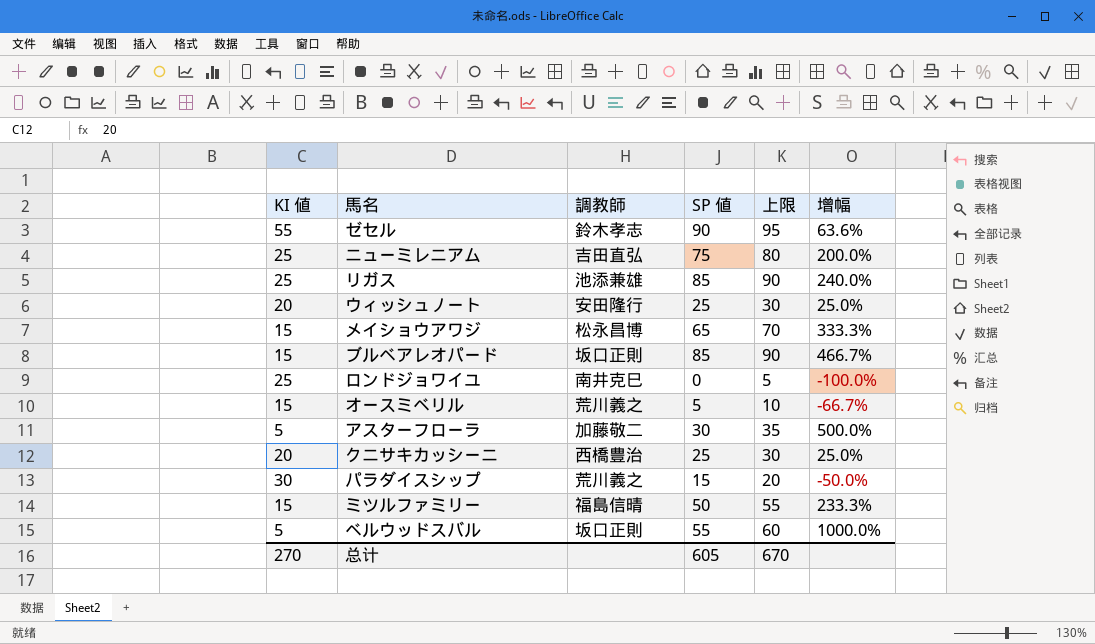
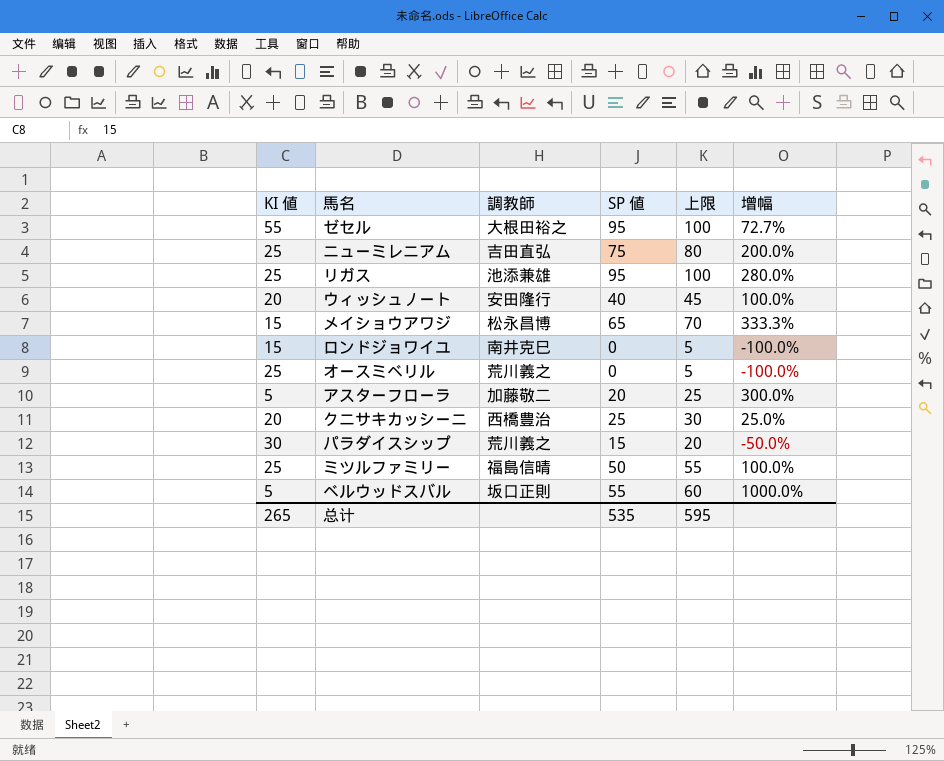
row ブルベアレオパード: 15 | 坂口正則 | 85 | 90 | 466.7% -> none
ゼセル | 調教師: 鈴木孝志 -> 大根田裕之
ゼセル | SP 値: 90 -> 95
ゼセル | 上限: 95 -> 100
ゼセル | 增幅: 63.6% -> 72.7%
リガス | SP 値: 85 -> 95
リガス | 上限: 90 -> 100
リガス | 增幅: 240.0% -> 280.0%
ウィッシュノート | SP 値: 25 -> 40
ウィッシュノート | 上限: 30 -> 45
ウィッシュノート | 增幅: 25.0% -> 100.0%
ロンドジョワイユ | KI 値: 25 -> 15
オースミベリル | KI 値: 15 -> 25
オースミベリル | SP 値: 5 -> 0
オースミベリル | 上限: 10 -> 5
オースミベリル | 增幅: -66.7% -> -100.0%
アスターフローラ | SP 値: 30 -> 20
アスターフローラ | 上限: 35 -> 25
アスターフローラ | 增幅: 500.0% -> 300.0%
ミツルファミリー | KI 値: 15 -> 25
ミツルファミリー | 增幅: 233.3% -> 100.0%
总计 | KI 値: 270 -> 265
总计 | SP 値: 605 -> 535
总计 | 上限: 670 -> 595

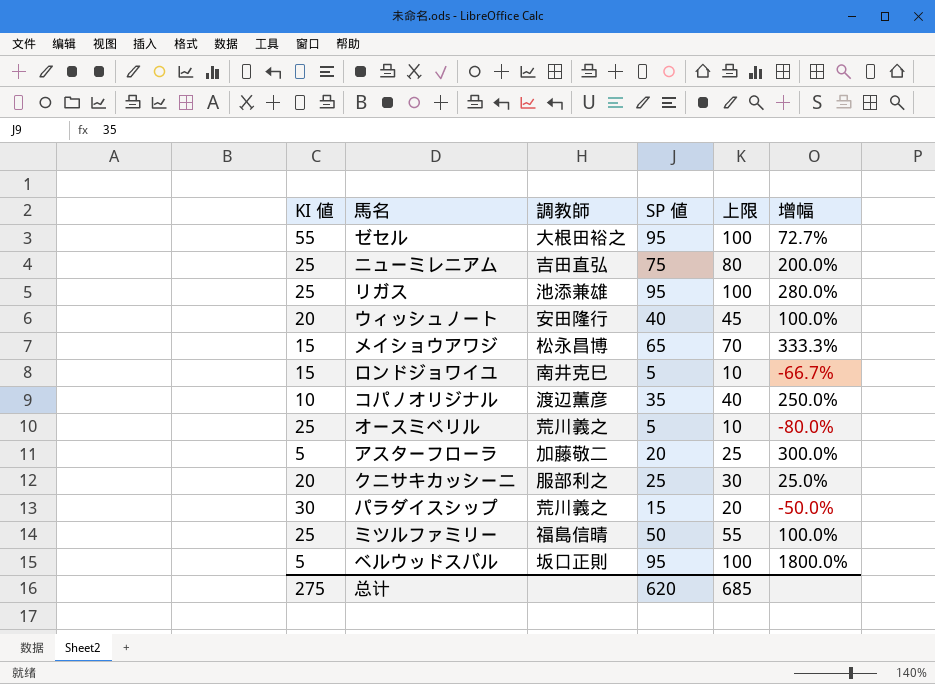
ロンドジョワイユ | SP 値: 0 -> 5
ロンドジョワイユ | 上限: 5 -> 10
ロンドジョワイユ | 增幅: -100.0% -> -66.7%
row コパノオリジナル: none -> 10 | 渡辺薫彦 | 35 | 40 | 250.0%
オースミベリル | SP 値: 0 -> 5
オースミベリル | 上限: 5 -> 10
オースミベリル | 增幅: -100.0% -> -80.0%
クニサキカッシーニ | 調教師: 西橋豊治 -> 服部利之
ベルウッドスバル | SP 値: 55 -> 95
ベルウッドスバル | 上限: 60 -> 100
ベルウッドスバル | 增幅: 1000.0% -> 1800.0%
总计 | KI 値: 265 -> 275
总计 | SP 値: 535 -> 620
总计 | 上限: 595 -> 685

